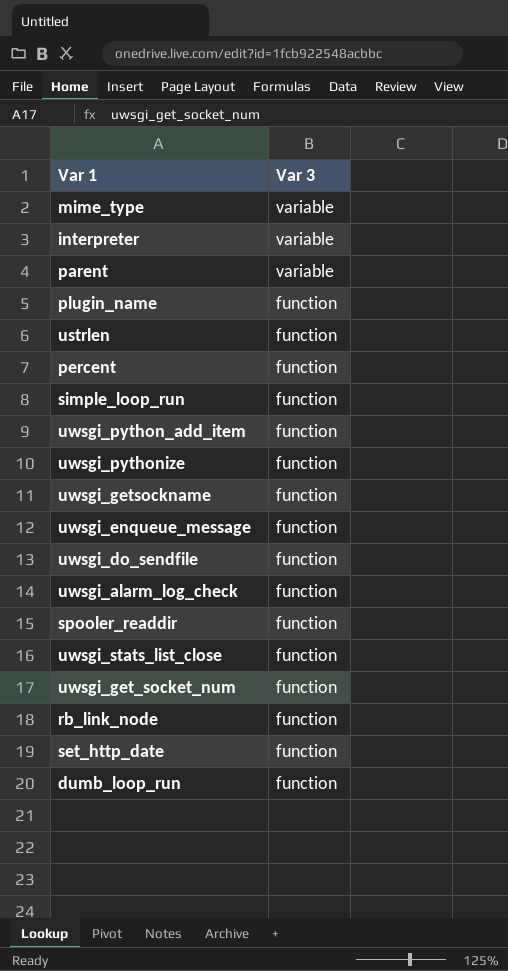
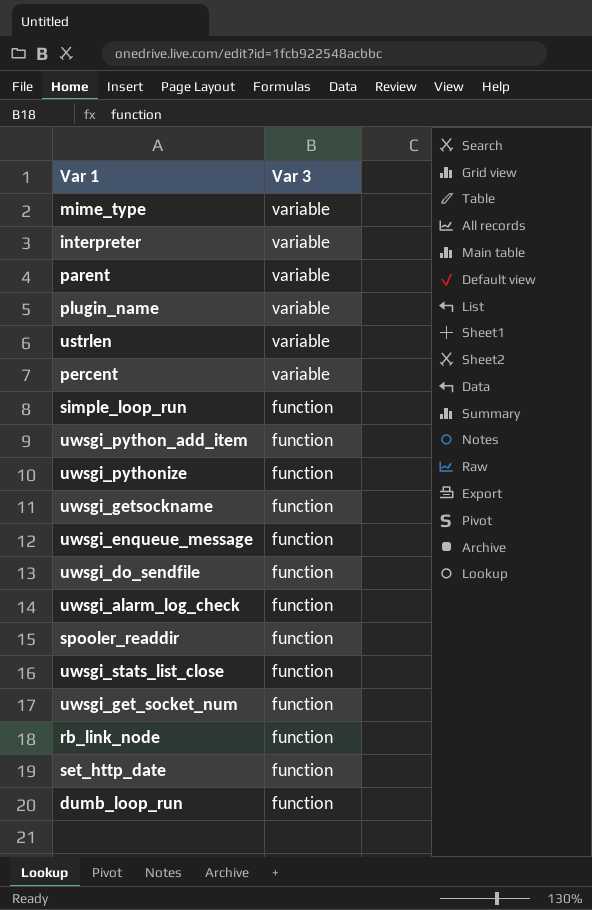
plugin_name | Var 3: function -> variable
ustrlen | Var 3: function -> variable
percent | Var 3: function -> variable

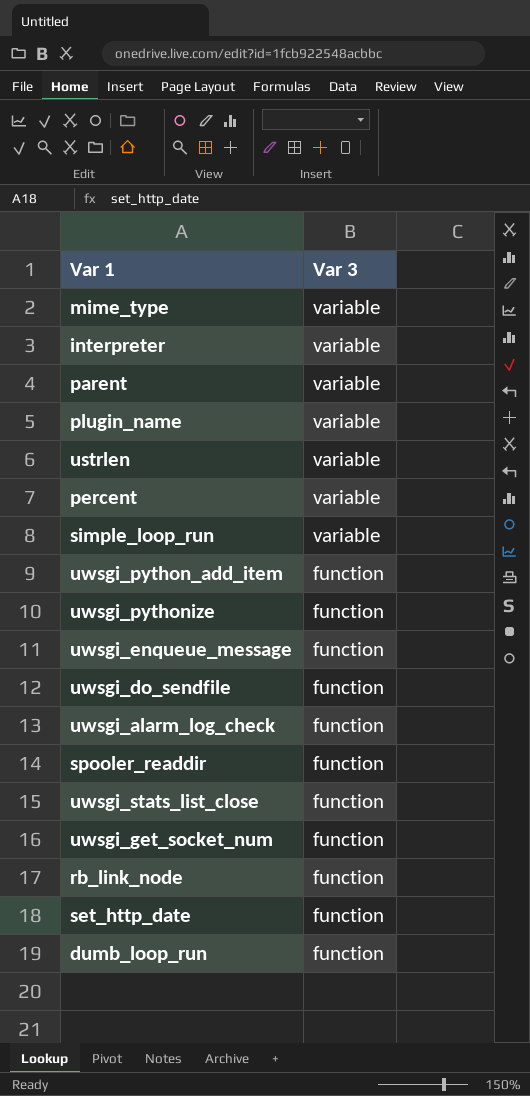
row uwsgi_getsockname: function -> none
simple_loop_run | Var 3: function -> variable

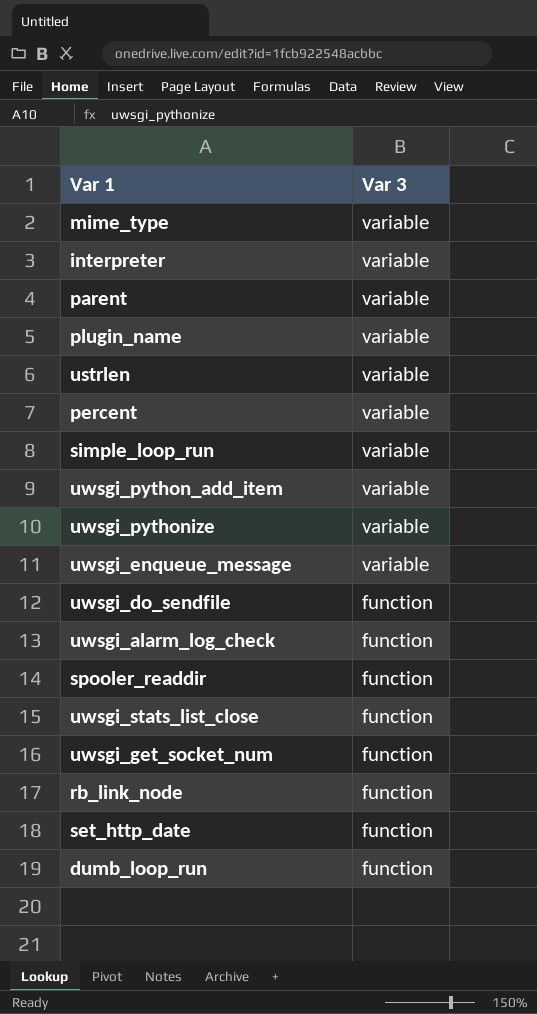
uwsgi_python_add_item | Var 3: function -> variable
uwsgi_pythonize | Var 3: function -> variable
uwsgi_enqueue_message | Var 3: function -> variable

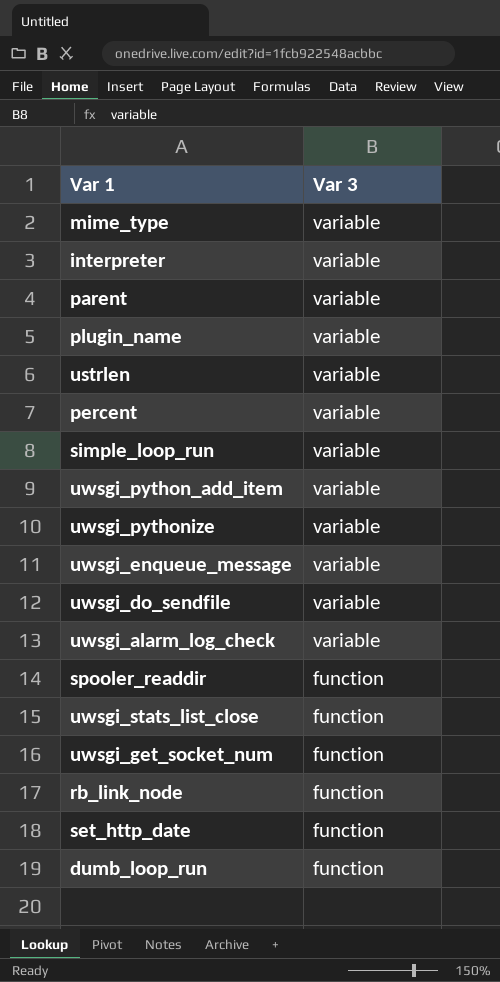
uwsgi_do_sendfile | Var 3: function -> variable
uwsgi_alarm_log_check | Var 3: function -> variable

